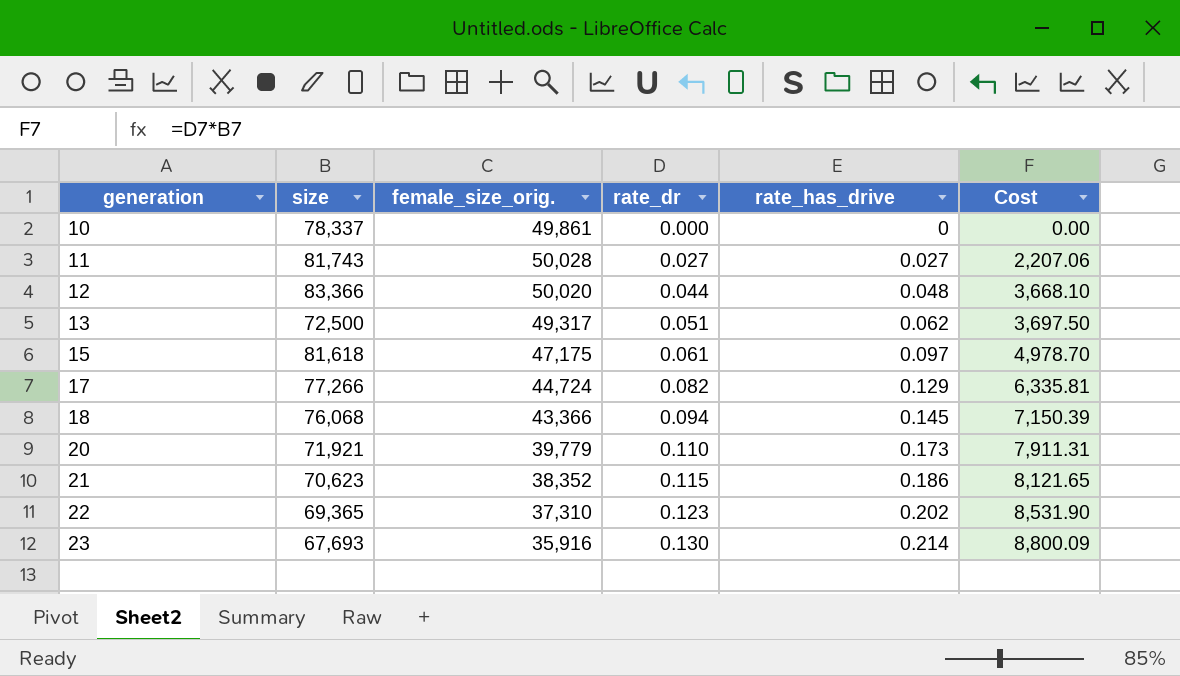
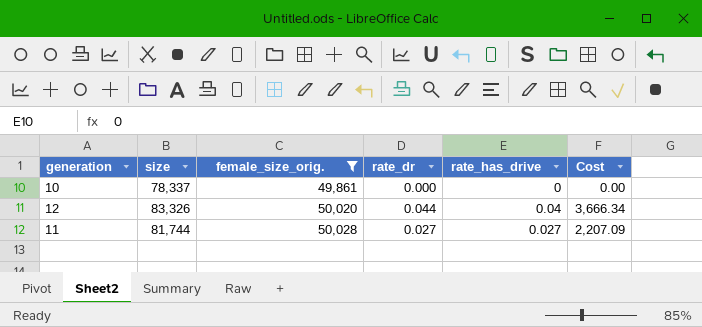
filter: none -> female_size_orig. >= 49,861
row order: generation ascending -> female_size_orig. ascending
12 | size: 83,366 -> 83,326
12 | rate_has_drive: 0.048 -> 0.04
12 | Cost: 3,668.10 -> 3,666.34
11 | size: 81,743 -> 81,744
11 | Cost: 2,207.06 -> 2,207.09

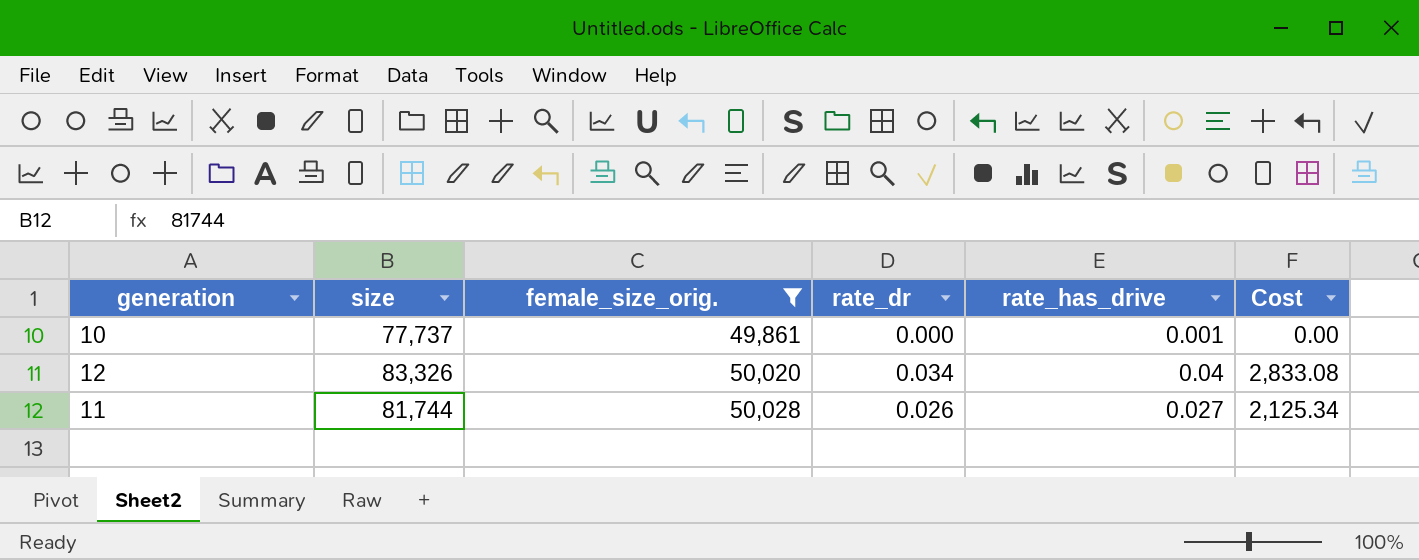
10 | size: 78,337 -> 77,737
10 | rate_has_drive: 0 -> 0.001
12 | rate_dr: 0.044 -> 0.034
12 | Cost: 3,666.34 -> 2,833.08
11 | rate_dr: 0.027 -> 0.026
11 | Cost: 2,207.09 -> 2,125.34

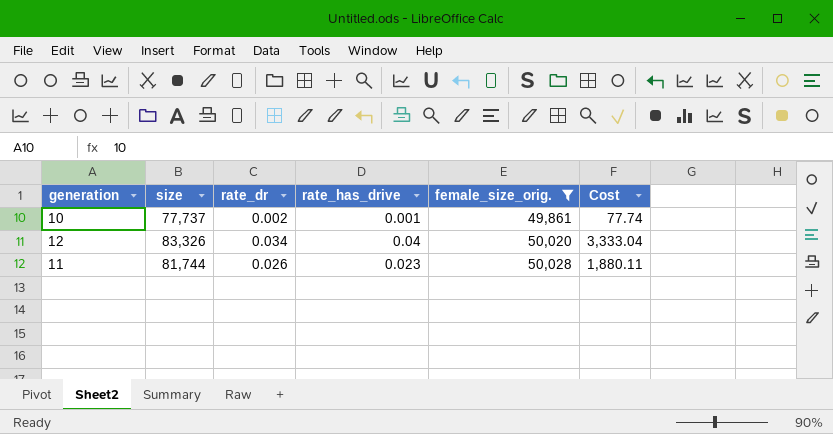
column female_size_orig. | position: 3 -> 5
column Cost | formula: [size] * [rate_dr] -> [size] * [rate_has_drive]
10 | rate_dr: 0.000 -> 0.002
11 | rate_has_drive: 0.027 -> 0.023

